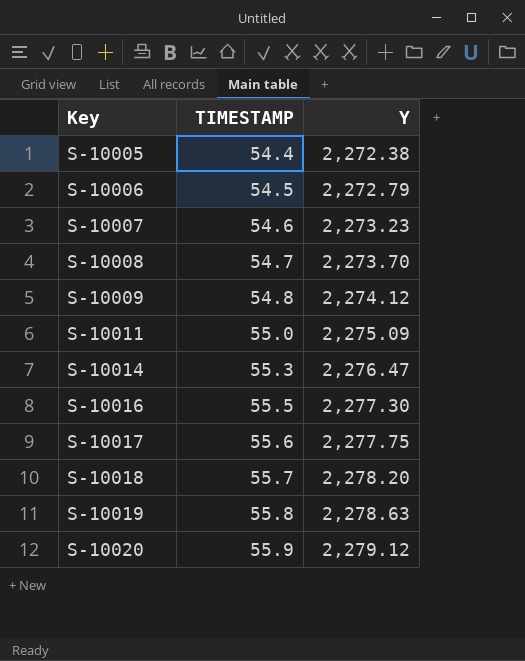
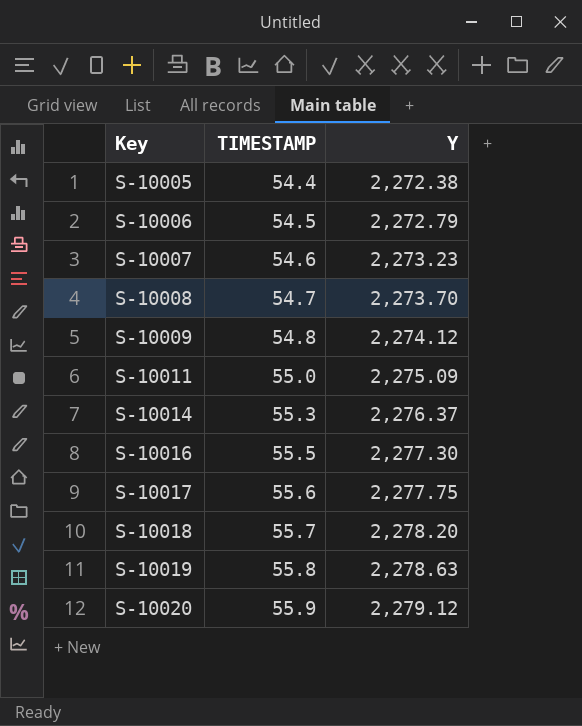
S-10014 | Y: 2,276.47 -> 2,276.37

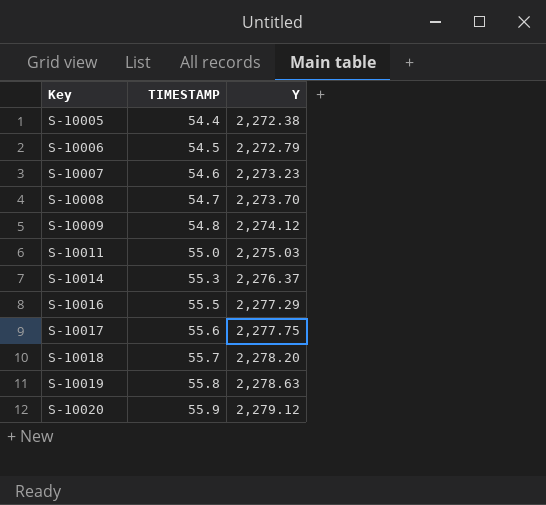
S-10011 | Y: 2,275.09 -> 2,275.03
S-10016 | Y: 2,277.30 -> 2,277.29

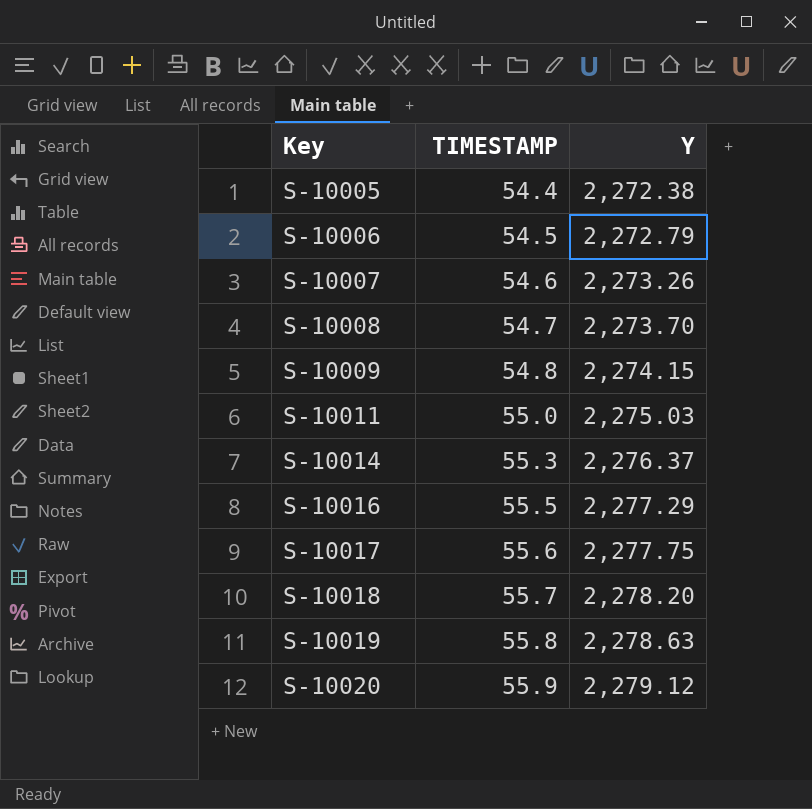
S-10007 | Y: 2,273.23 -> 2,273.26
S-10009 | Y: 2,274.12 -> 2,274.15

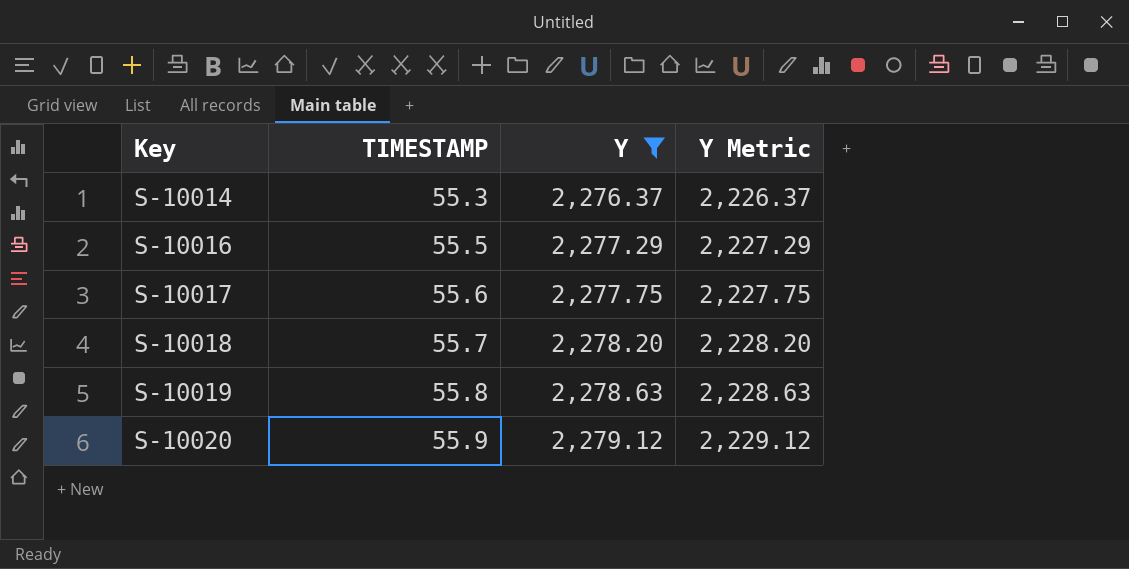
filter: none -> Y >= 2,276.37
column Y Metric | formula: none -> [Y] - 50

